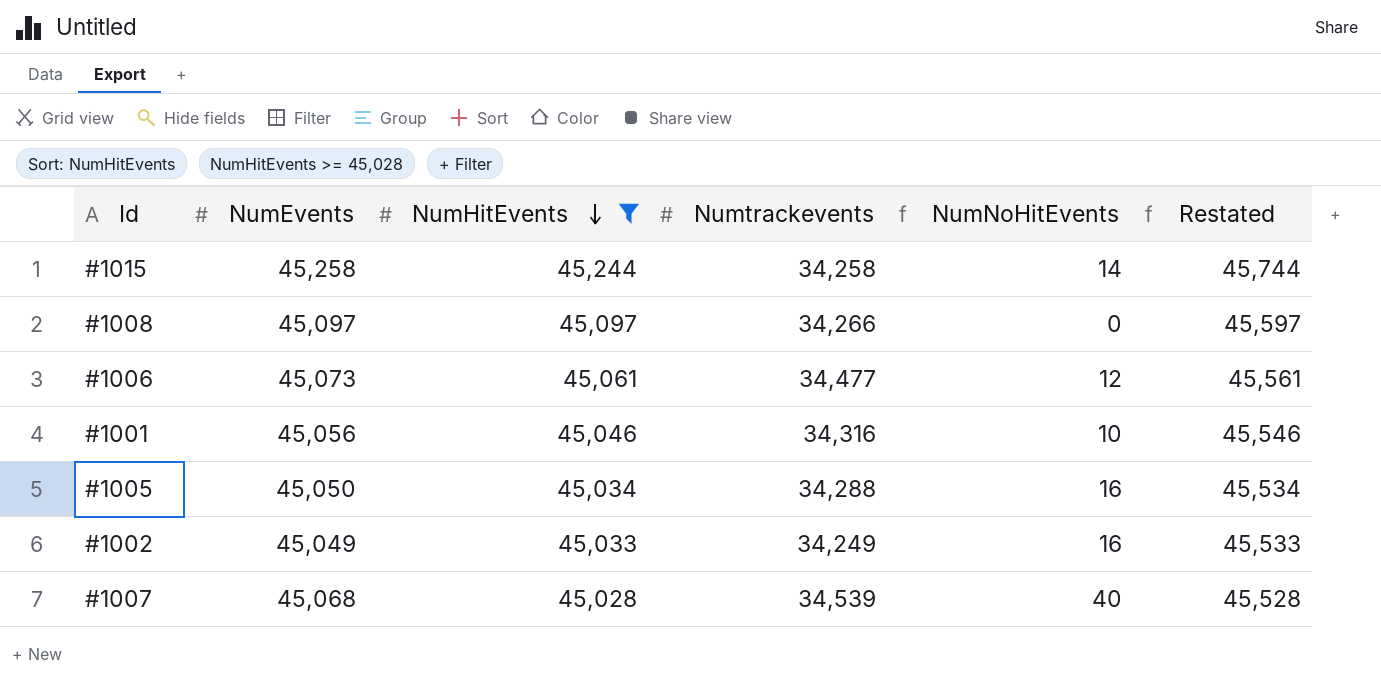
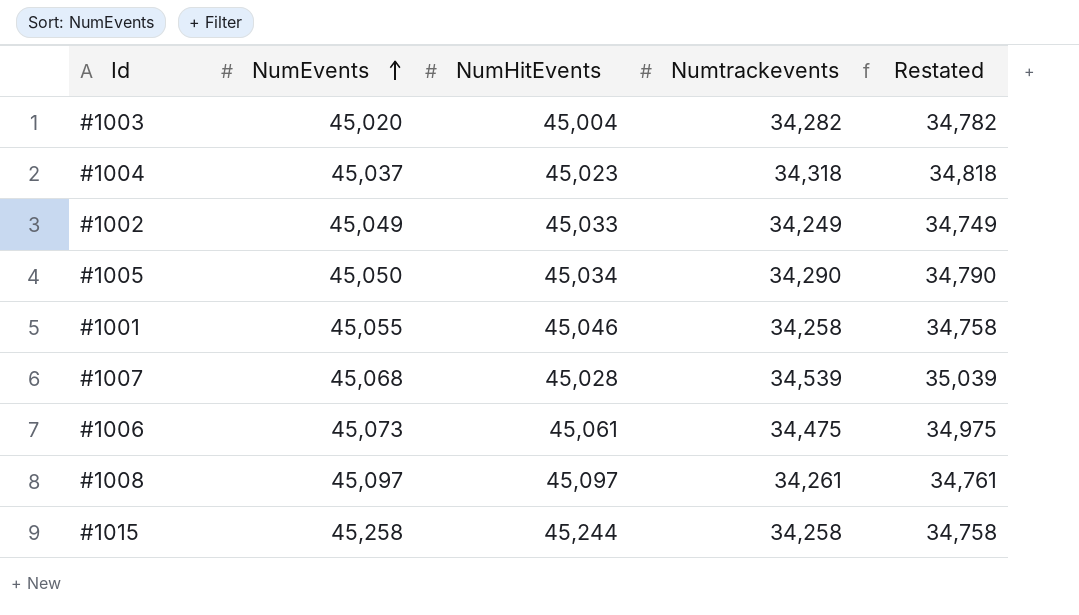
filter: NumHitEvents >= 45,028 -> none
row order: NumHitEvents descending -> NumEvents ascending
column NumNoHitEvents | formula: [NumEvents] - [NumHitEvents] -> none
column Restated | formula: [NumHitEvents] + 500 -> [Numtrackevents] + 500
#1005 | Numtrackevents: 34,288 -> 34,290
#1001 | NumEvents: 45,056 -> 45,055
#1001 | Numtrackevents: 34,316 -> 34,258
#1006 | Numtrackevents: 34,477 -> 34,475
#1008 | Numtrackevents: 34,266 -> 34,261

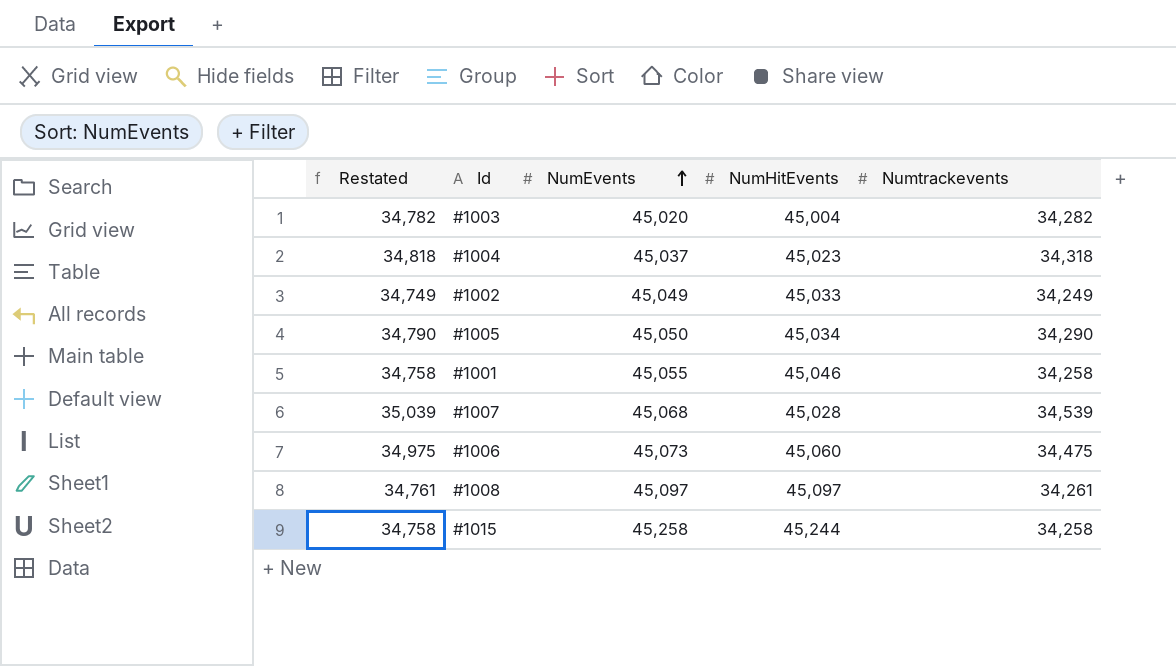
column Restated | position: 5 -> 1
#1006 | NumHitEvents: 45,061 -> 45,060

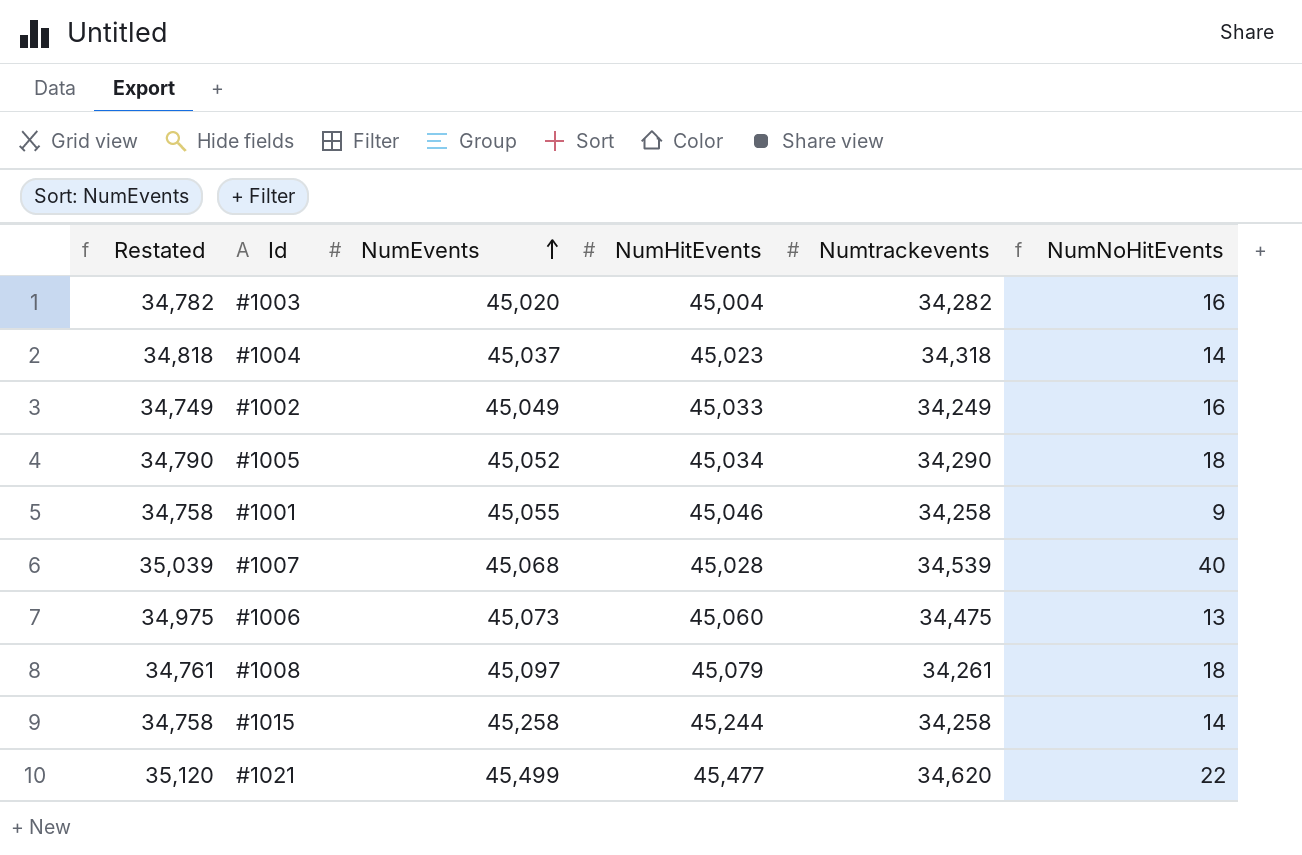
column NumNoHitEvents | formula: none -> [NumEvents] - [NumHitEvents]
#1005 | NumEvents: 45,050 -> 45,052
#1008 | NumHitEvents: 45,097 -> 45,079
row #1021: none -> 35,120 | 45,499 | 45,477 | 34,620 | 22

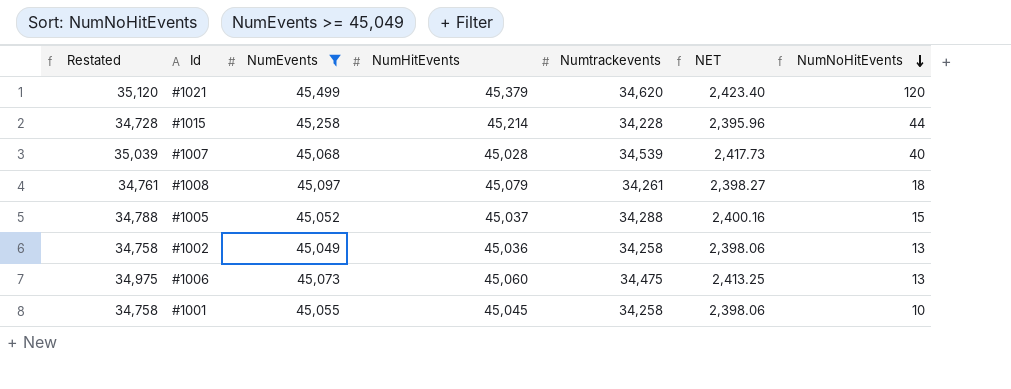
filter: none -> NumEvents >= 45,049
row order: NumEvents ascending -> NumNoHitEvents descending
column NET | formula: none -> [Numtrackevents] * 0.07
#1021 | NumHitEvents: 45,477 -> 45,379
#1021 | NumNoHitEvents: 22 -> 120
#1015 | Restated: 34,758 -> 34,728
#1015 | NumHitEvents: 45,244 -> 45,214
#1015 | Numtrackevents: 34,258 -> 34,228
#1015 | NumNoHitEvents: 14 -> 44
#1005 | Restated: 34,790 -> 34,788
#1005 | NumHitEvents: 45,034 -> 45,037
#1005 | Numtrackevents: 34,290 -> 34,288
#1005 | NumNoHitEvents: 18 -> 15
#1002 | Restated: 34,749 -> 34,758
#1002 | NumHitEvents: 45,033 -> 45,036
#1002 | Numtrackevents: 34,249 -> 34,258
#1002 | NumNoHitEvents: 16 -> 13
#1001 | NumHitEvents: 45,046 -> 45,045
#1001 | NumNoHitEvents: 9 -> 10

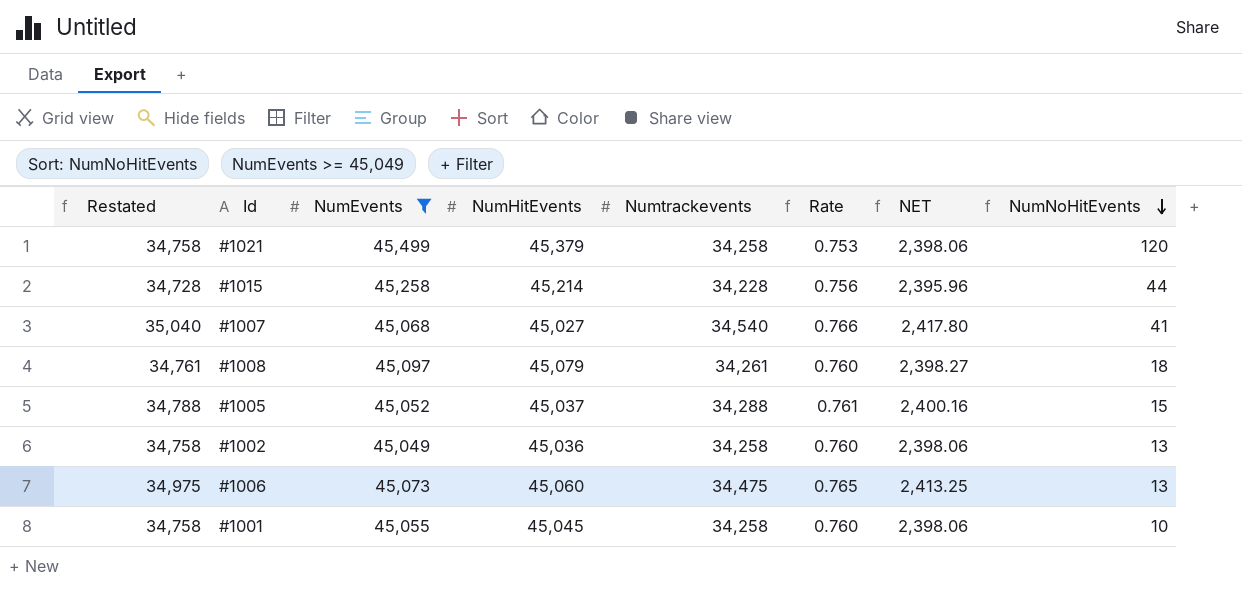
column Rate | formula: none -> [Numtrackevents] / [NumEvents]
#1021 | Restated: 35,120 -> 34,758
#1021 | Numtrackevents: 34,620 -> 34,258
#1021 | NET: 2,423.40 -> 2,398.06
#1007 | Restated: 35,039 -> 35,040
#1007 | NumHitEvents: 45,028 -> 45,027
#1007 | Numtrackevents: 34,539 -> 34,540
#1007 | NET: 2,417.73 -> 2,417.80
#1007 | NumNoHitEvents: 40 -> 41

